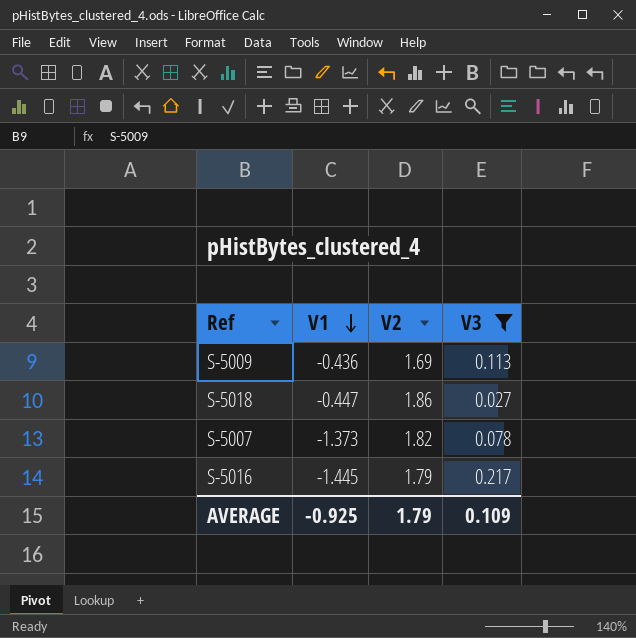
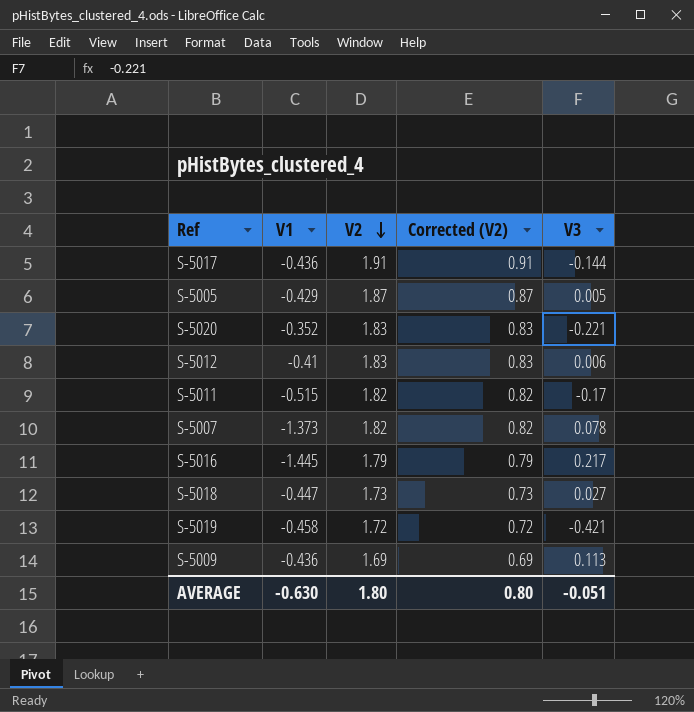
filter: V3 >= 0.027 -> none
row order: V1 descending -> V2 descending
column Corrected (V2) | formula: none -> [V2] - 1
S-5018 | V2: 1.86 -> 1.73
AVERAGE | V1: -0.925 -> -0.630
AVERAGE | V2: 1.79 -> 1.80
AVERAGE | V3: 0.109 -> -0.051

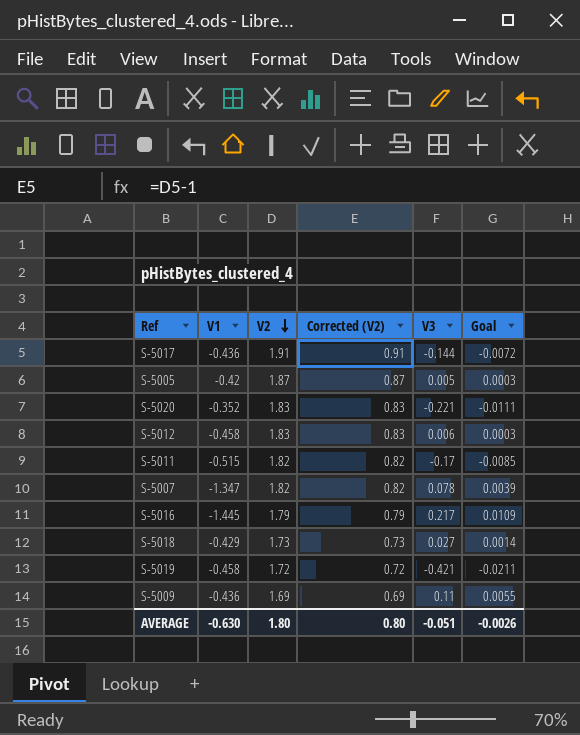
column Goal | formula: none -> [V3] * 0.05
S-5005 | V1: -0.429 -> -0.42
S-5012 | V1: -0.41 -> -0.458
S-5007 | V1: -1.373 -> -1.347
S-5018 | V1: -0.447 -> -0.429
S-5009 | V3: 0.113 -> 0.11

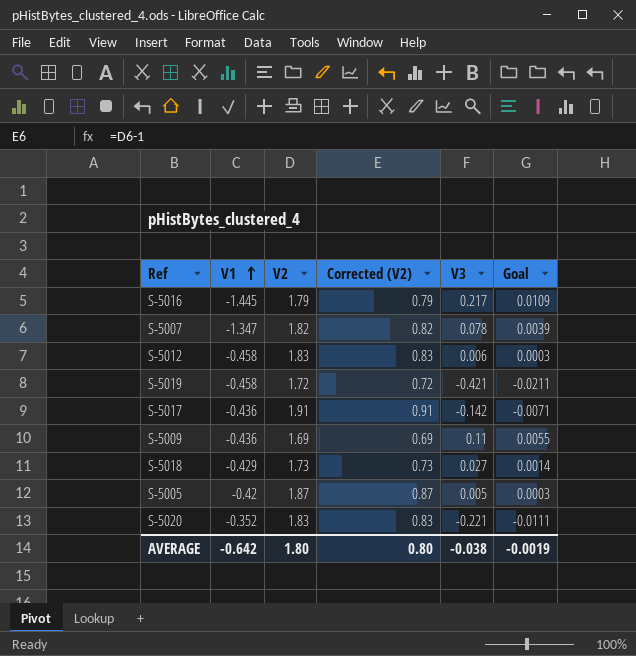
row order: V2 descending -> V1 ascending
row S-5011: -0.515 | 1.82 | 0.82 | -0.17 | -0.0085 -> none
S-5017 | V3: -0.144 -> -0.142
S-5017 | Goal: -0.0072 -> -0.0071
AVERAGE | V1: -0.630 -> -0.642
AVERAGE | V3: -0.051 -> -0.038
AVERAGE | Goal: -0.0026 -> -0.0019

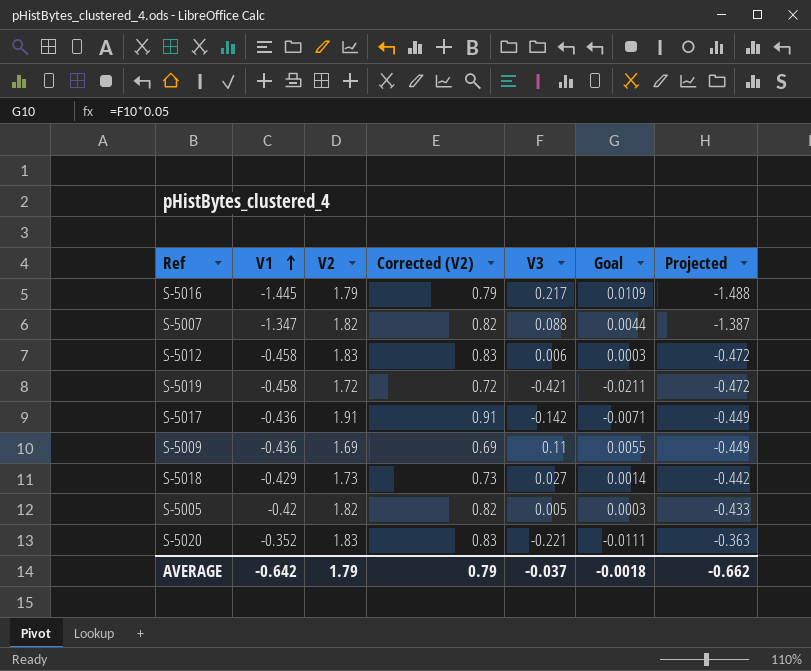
column Projected | formula: none -> [V1] * 1.03
S-5007 | V3: 0.078 -> 0.088
S-5007 | Goal: 0.0039 -> 0.0044
S-5005 | V2: 1.87 -> 1.82
S-5005 | Corrected (V2): 0.87 -> 0.82
AVERAGE | V2: 1.80 -> 1.79
AVERAGE | Corrected (V2): 0.80 -> 0.79
AVERAGE | V3: -0.038 -> -0.037
AVERAGE | Goal: -0.0019 -> -0.0018

